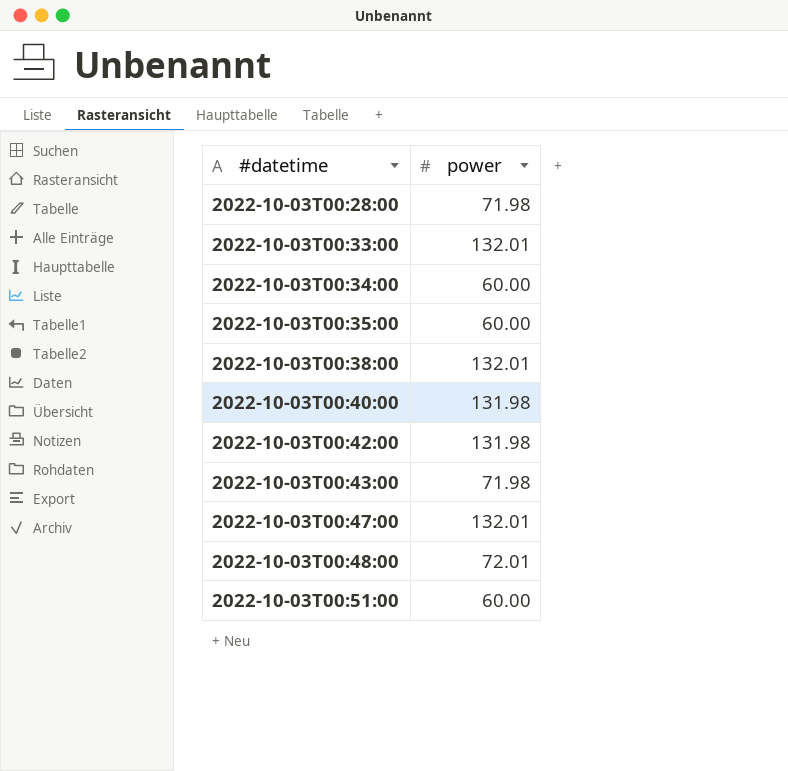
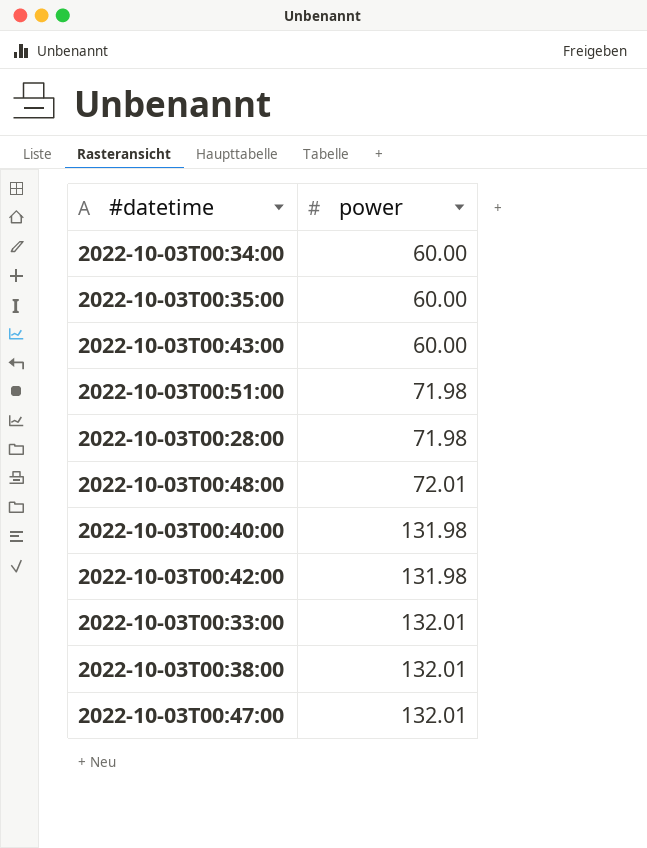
row order: #datetime ascending -> power ascending
2022-10-03T00:43:00 | power: 71.98 -> 60.00
2022-10-03T00:51:00 | power: 60.00 -> 71.98

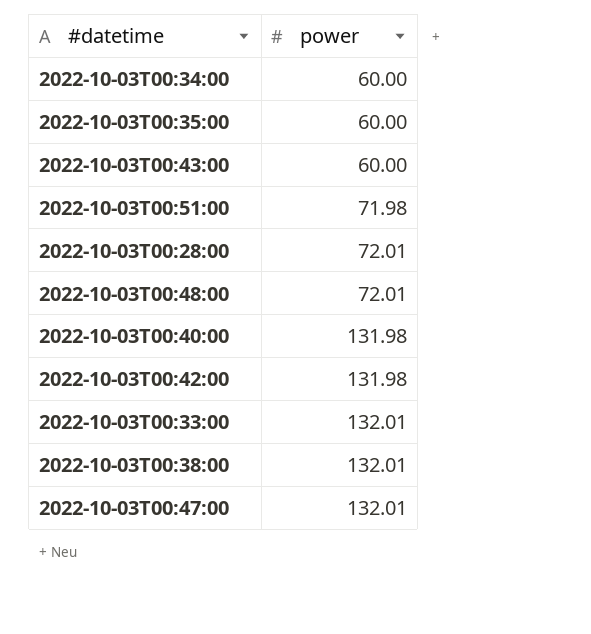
2022-10-03T00:28:00 | power: 71.98 -> 72.01

